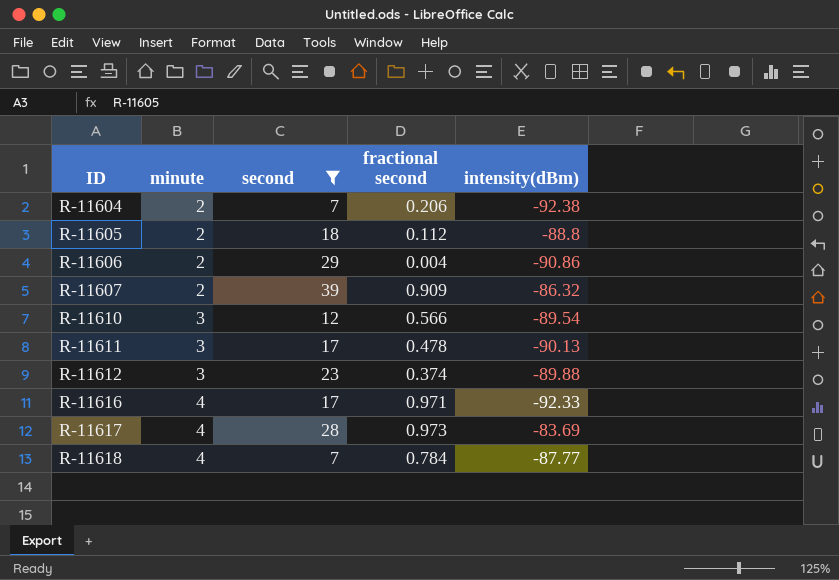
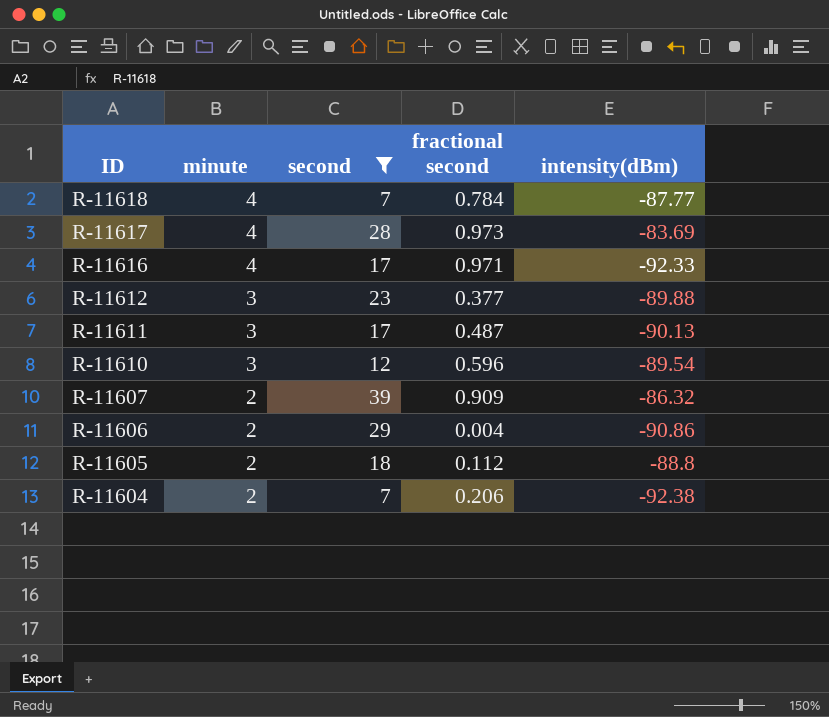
row order: ID ascending -> ID descending
R-11612 | fractional second: 0.374 -> 0.377
R-11611 | fractional second: 0.478 -> 0.487
R-11610 | fractional second: 0.566 -> 0.596

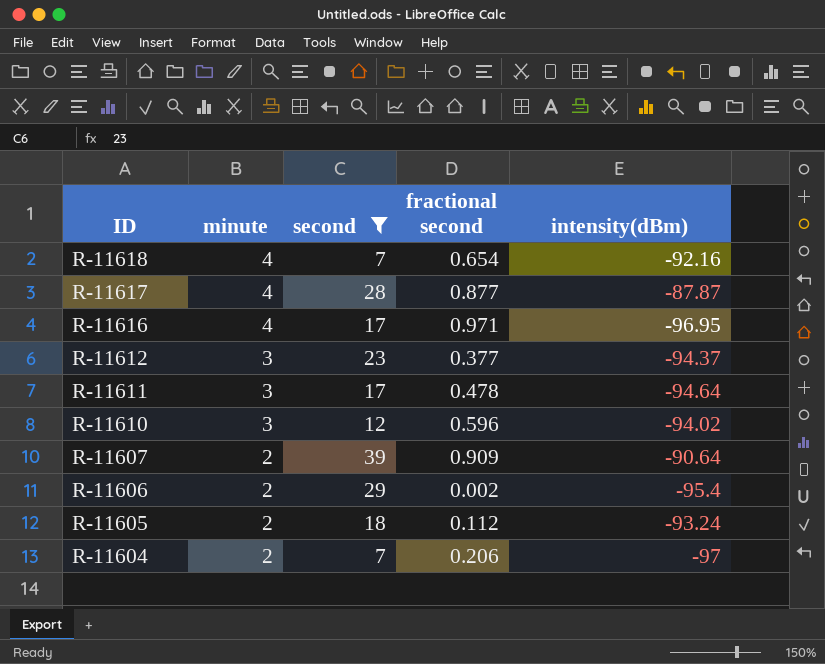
R-11618 | fractional second: 0.784 -> 0.654
R-11618 | intensity(dBm): -87.77 -> -92.16
R-11617 | fractional second: 0.973 -> 0.877
R-11617 | intensity(dBm): -83.69 -> -87.87
R-11616 | intensity(dBm): -92.33 -> -96.95
R-11612 | intensity(dBm): -89.88 -> -94.37
R-11611 | fractional second: 0.487 -> 0.478
R-11611 | intensity(dBm): -90.13 -> -94.64
R-11610 | intensity(dBm): -89.54 -> -94.02
R-11607 | intensity(dBm): -86.32 -> -90.64
R-11606 | fractional second: 0.004 -> 0.002
R-11606 | intensity(dBm): -90.86 -> -95.4
R-11605 | intensity(dBm): -88.8 -> -93.24
R-11604 | intensity(dBm): -92.38 -> -97

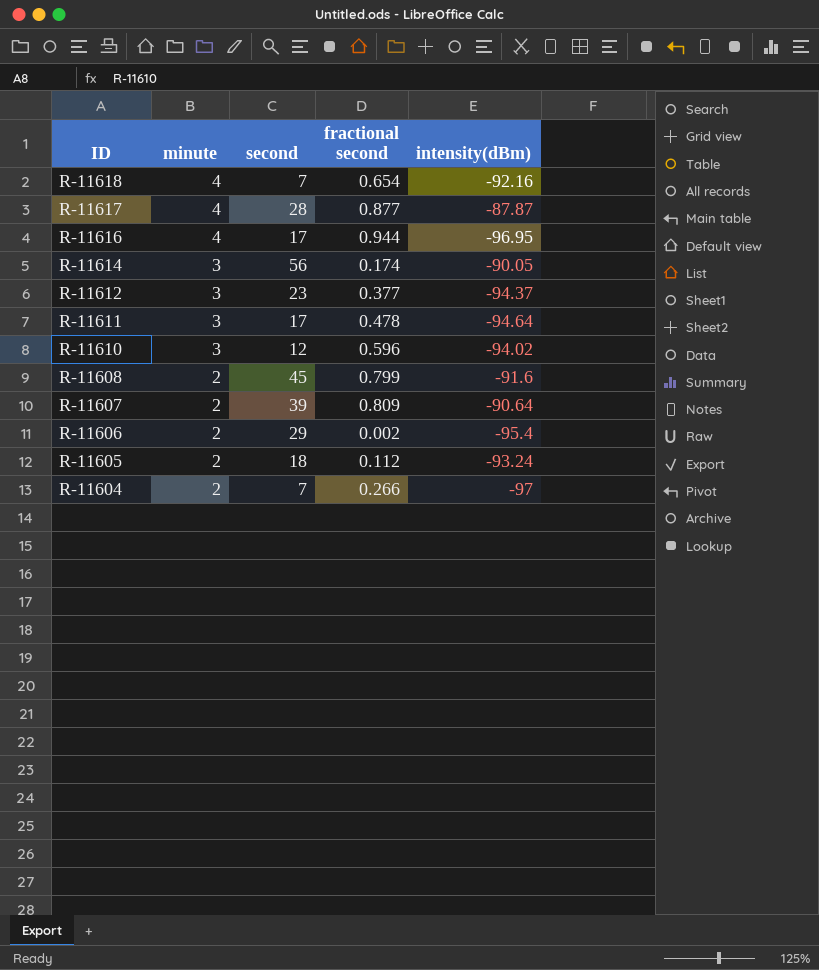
filter: second <= 39 -> none
R-11616 | fractional second: 0.971 -> 0.944
R-11607 | fractional second: 0.909 -> 0.809
R-11604 | fractional second: 0.206 -> 0.266

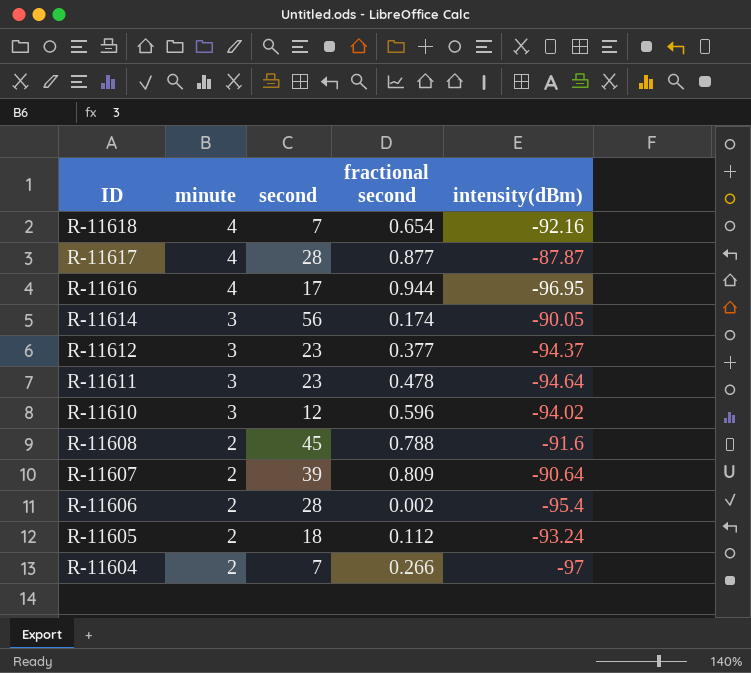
R-11611 | second: 17 -> 23
R-11608 | fractional second: 0.799 -> 0.788
R-11606 | second: 29 -> 28

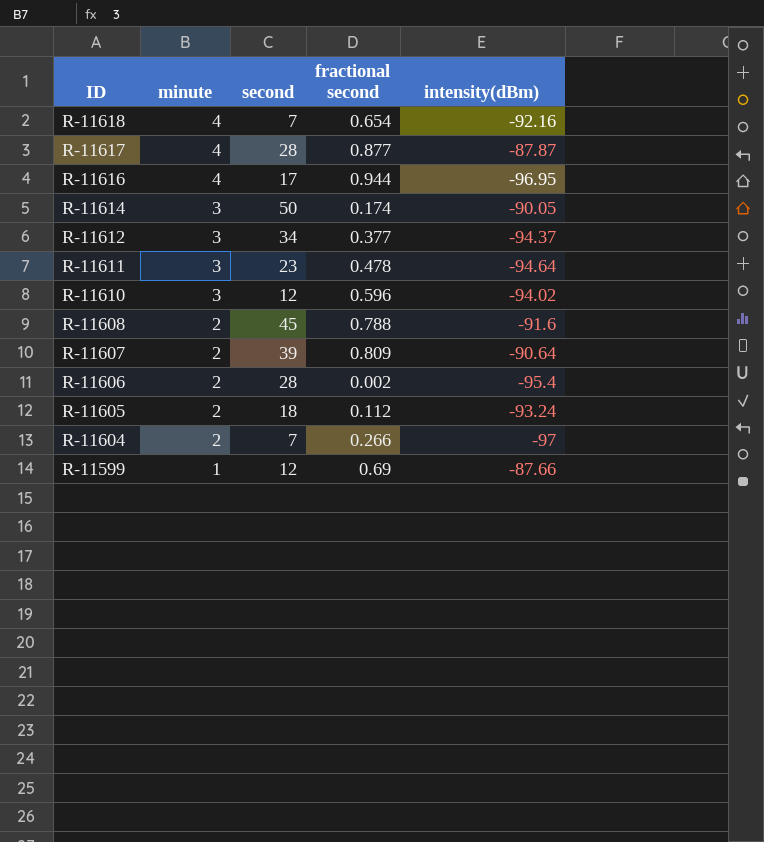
R-11614 | second: 56 -> 50
R-11612 | second: 23 -> 34
row R-11599: none -> 1 | 12 | 0.69 | -87.66

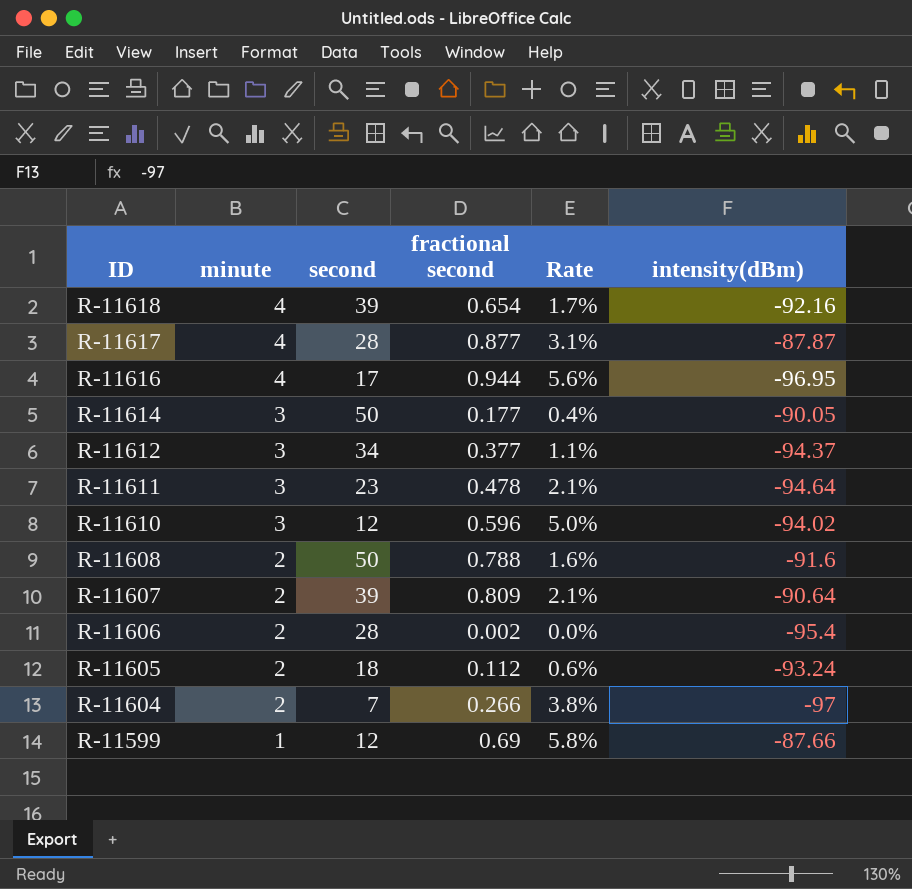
column Rate | formula: none -> [fractional second] / [second]
R-11618 | second: 7 -> 39
R-11614 | fractional second: 0.174 -> 0.177
R-11608 | second: 45 -> 50

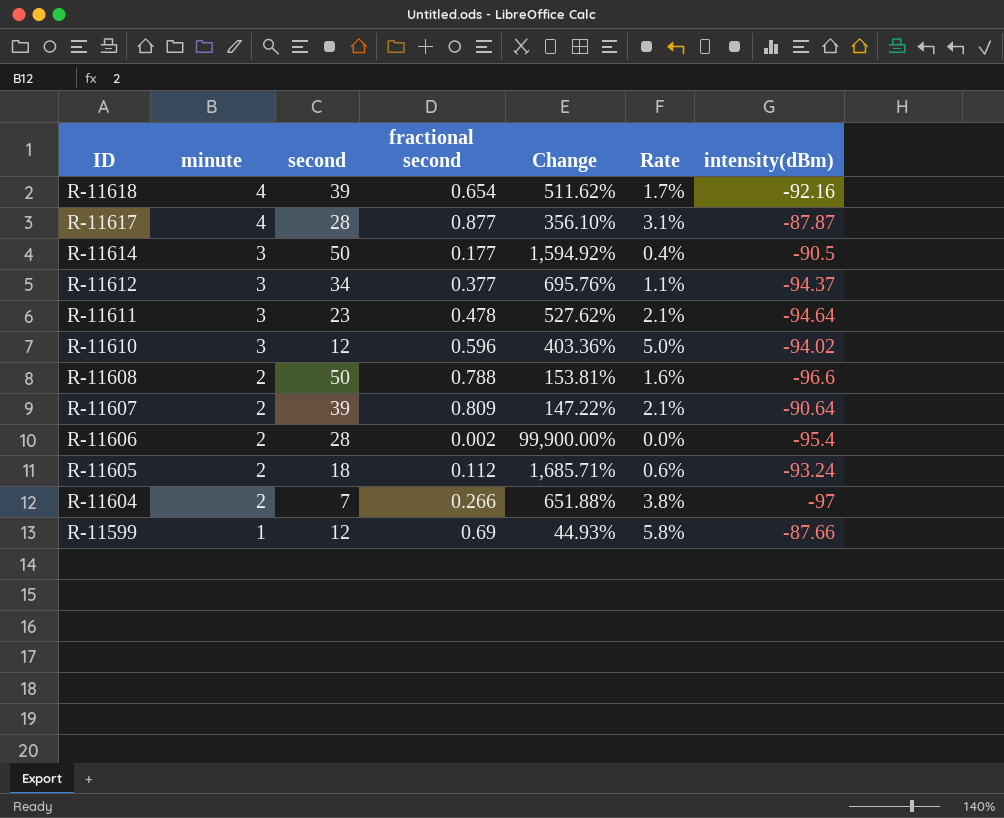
column Change | formula: none -> ([minute] - [fractional second]) / [fractional second]
row R-11616: 4 | 17 | 0.944 | 5.6% | -96.95 -> none
R-11614 | intensity(dBm): -90.05 -> -90.5
R-11608 | intensity(dBm): -91.6 -> -96.6

